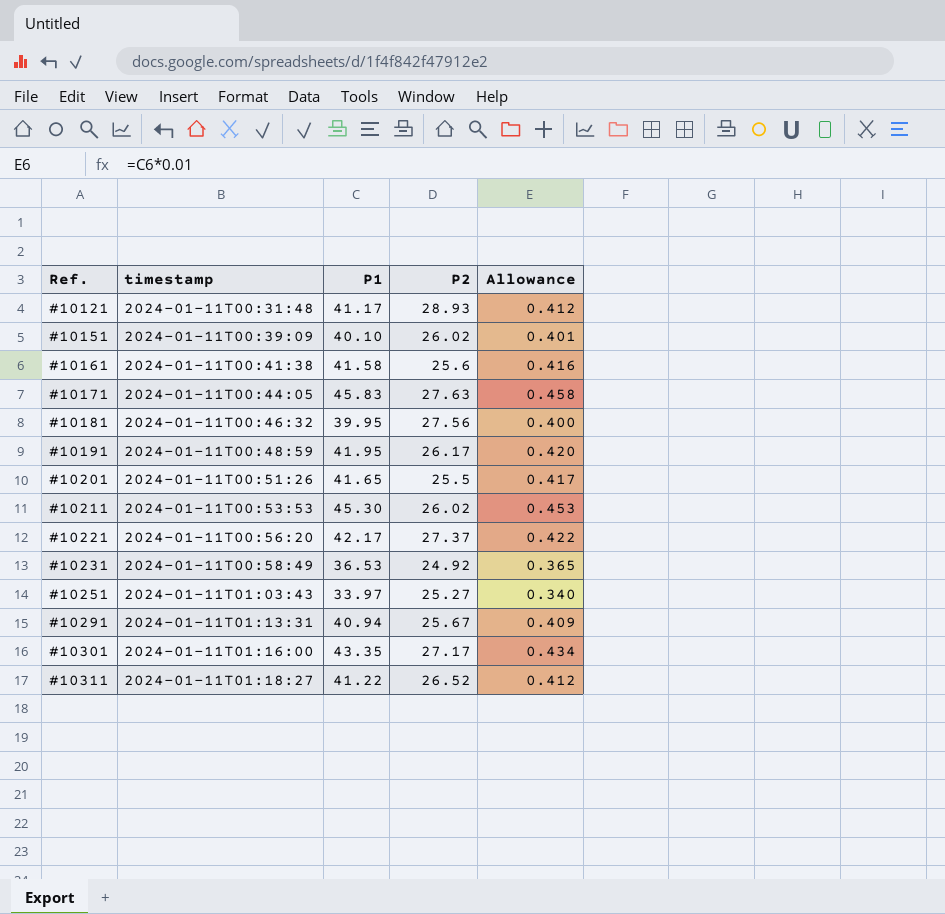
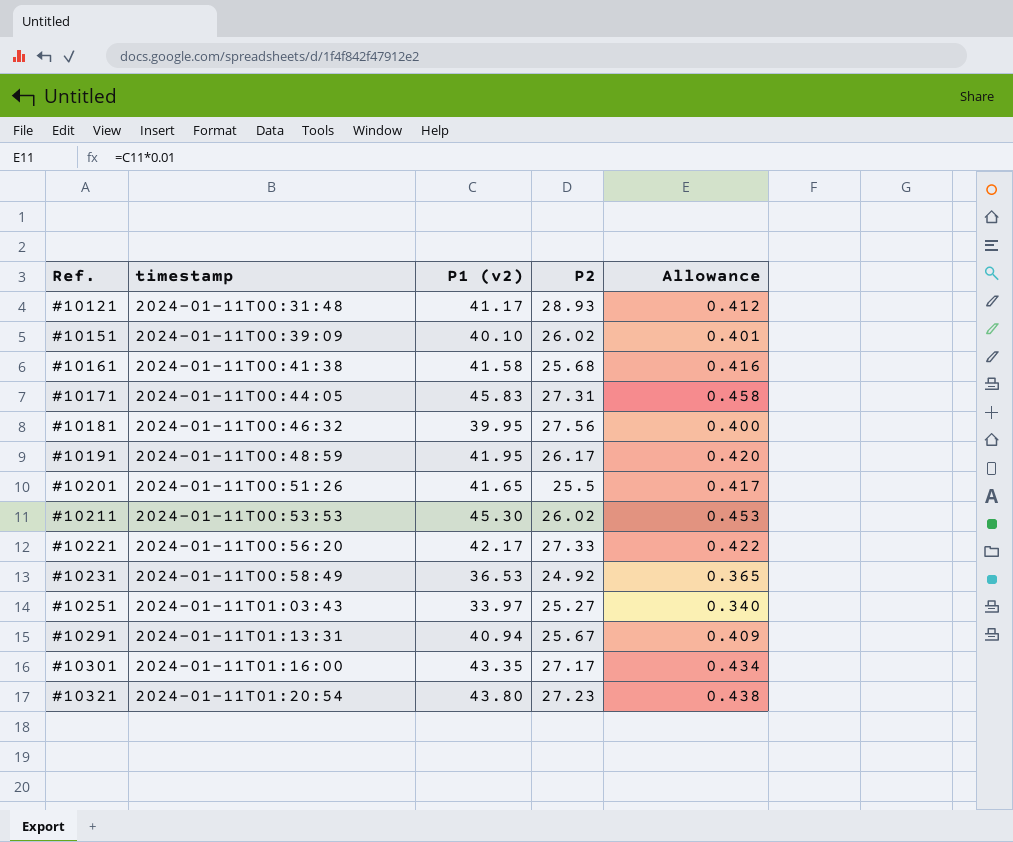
column name: P1 -> P1 (v2)
row #10311: 2024-01-11T01:18:27 | 41.22 | 26.52 | 0.412 -> none
#10161 | P2: 25.6 -> 25.68
#10171 | P2: 27.63 -> 27.31
#10221 | P2: 27.37 -> 27.33
row #10321: none -> 2024-01-11T01:20:54 | 43.80 | 27.23 | 0.438

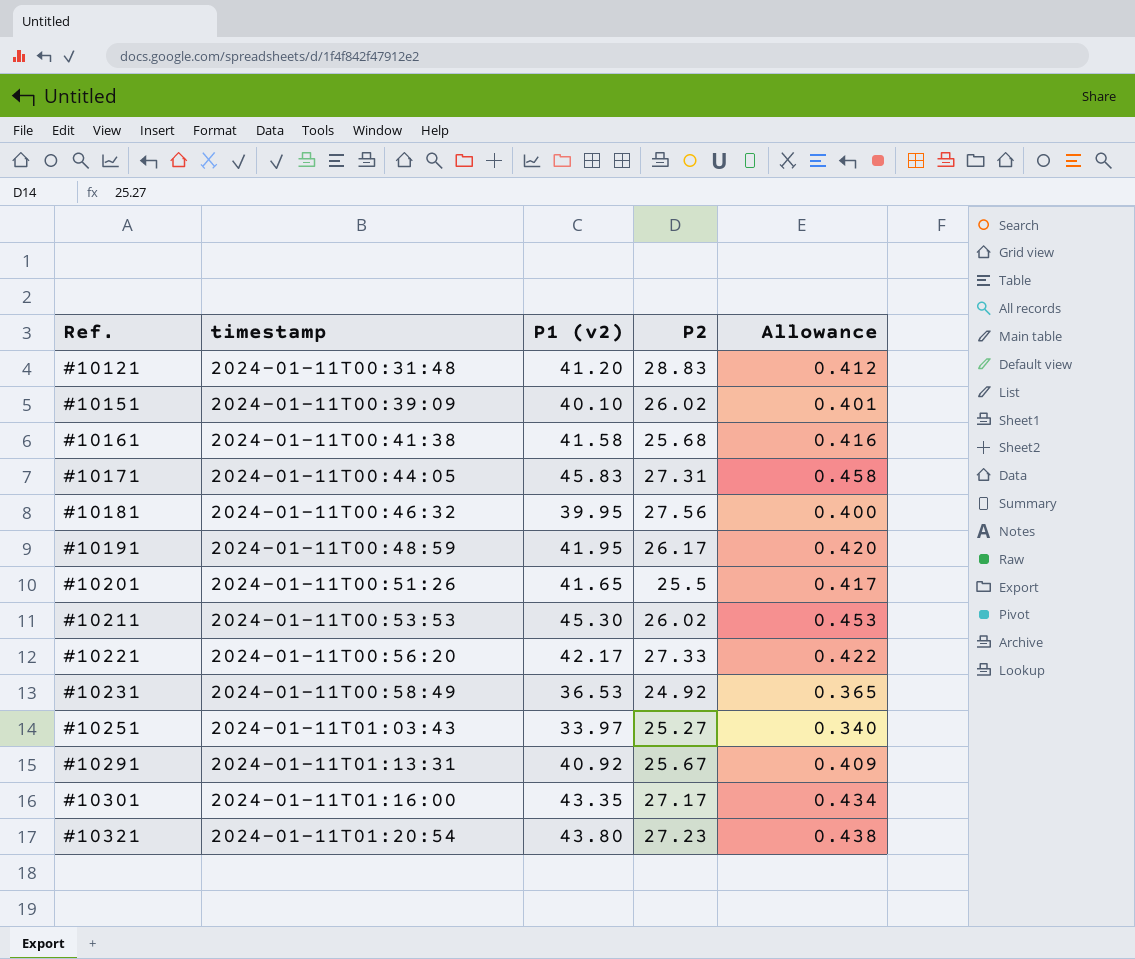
#10121 | P1 (v2): 41.17 -> 41.20
#10121 | P2: 28.93 -> 28.83
#10291 | P1 (v2): 40.94 -> 40.92

